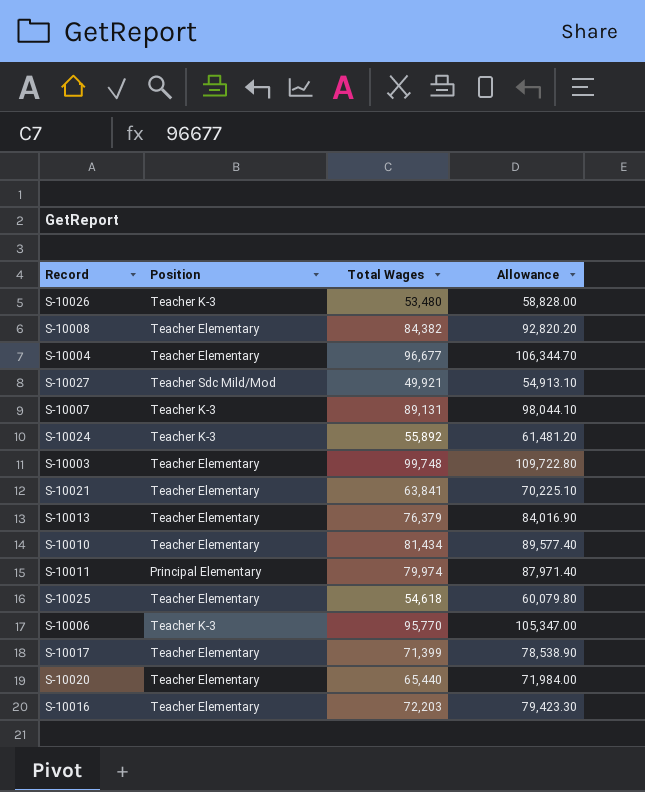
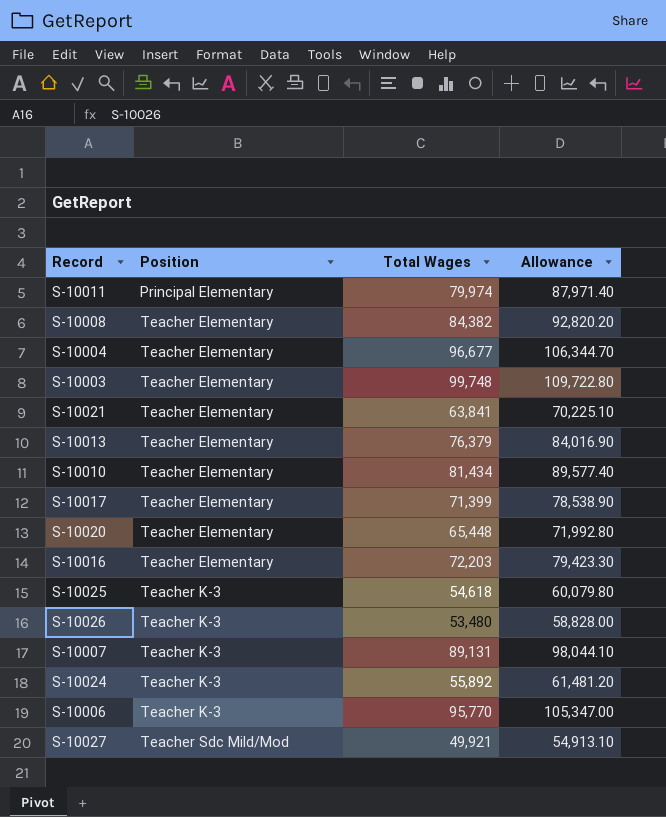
row order: none -> Position ascending
S-10020 | Total Wages: 65,440 -> 65,448
S-10020 | Allowance: 71,984.00 -> 71,992.80
S-10025 | Position: Teacher Elementary -> Teacher K-3

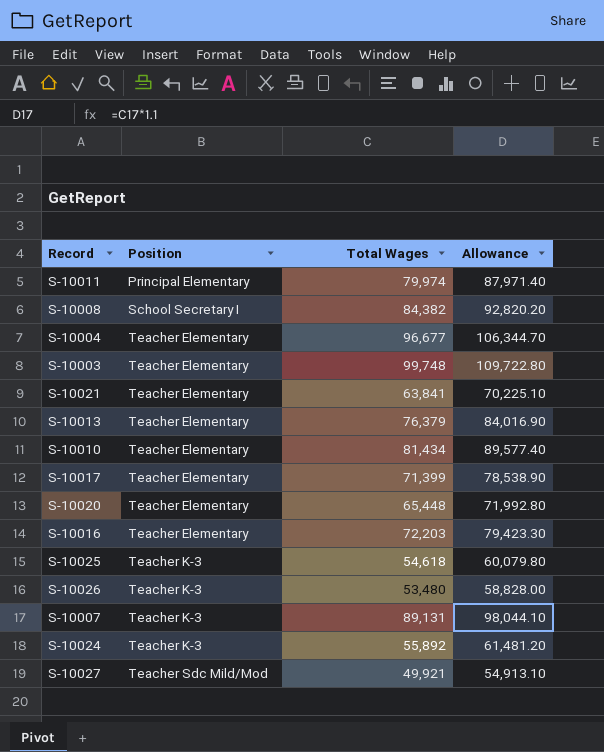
row S-10006: Teacher K-3 | 95,770 | 105,347.00 -> none
S-10008 | Position: Teacher Elementary -> School Secretary I

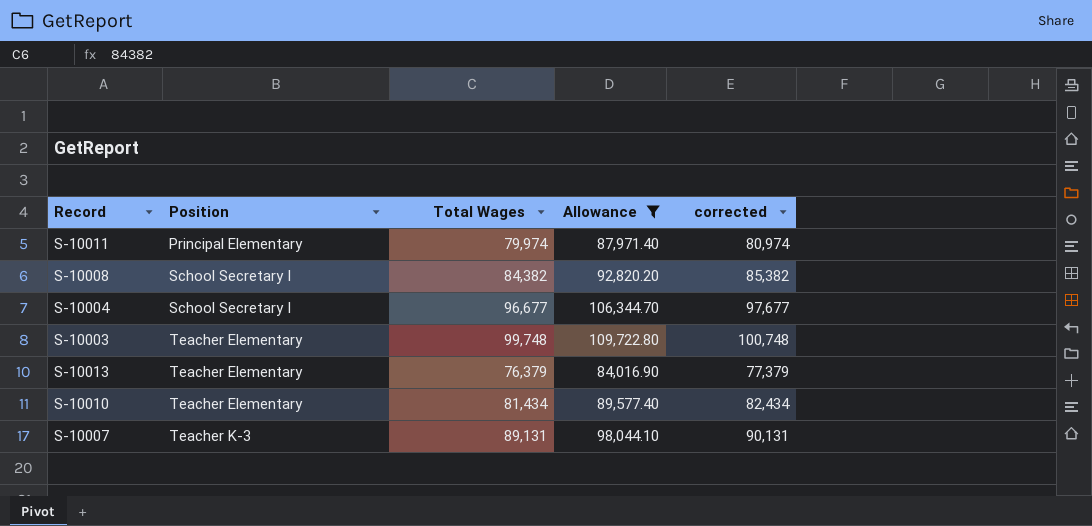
filter: none -> Allowance >= 84,016.90
column corrected | formula: none -> [Total Wages] + 1000
S-10004 | Position: Teacher Elementary -> School Secretary I

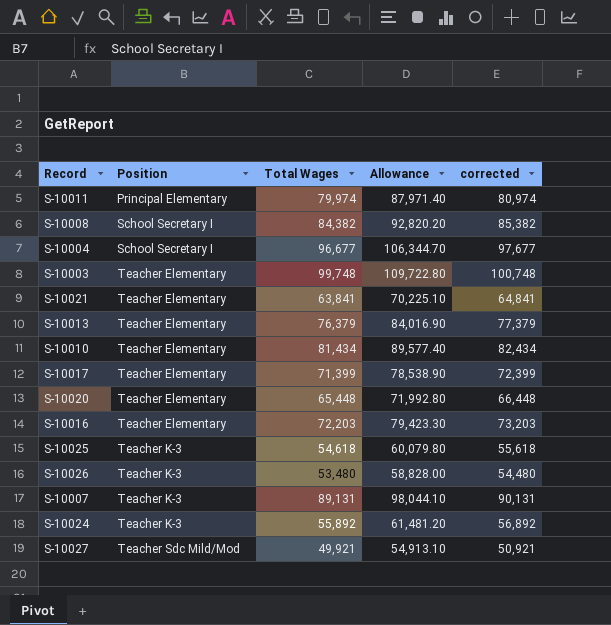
filter: Allowance >= 84,016.90 -> none

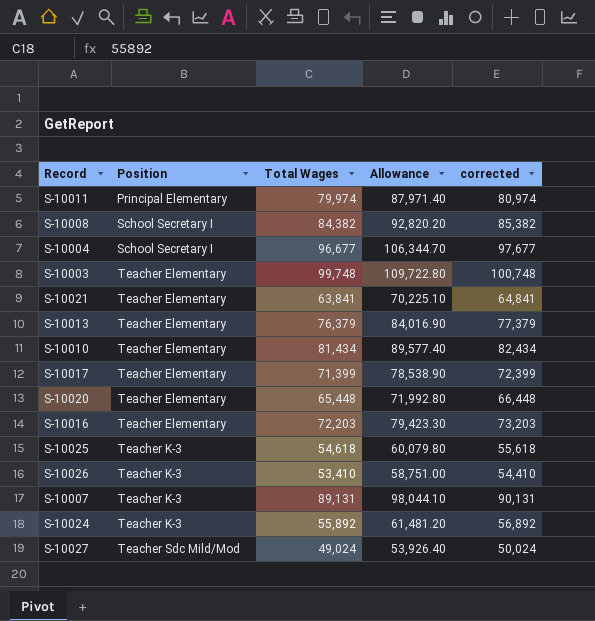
S-10026 | Total Wages: 53,480 -> 53,410
S-10026 | Allowance: 58,828.00 -> 58,751.00
S-10026 | corrected: 54,480 -> 54,410
S-10027 | Total Wages: 49,921 -> 49,024
S-10027 | Allowance: 54,913.10 -> 53,926.40
S-10027 | corrected: 50,921 -> 50,024

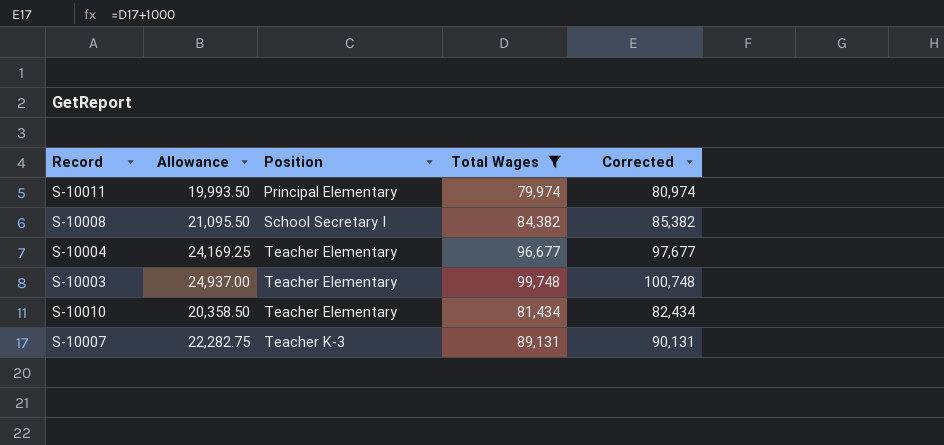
filter: none -> Total Wages >= 79,974
column Allowance | formula: [Total Wages] * 1.1 -> [Total Wages] * 0.25
column Allowance | position: 4 -> 2
column name: corrected -> Corrected
S-10004 | Position: School Secretary I -> Teacher Elementary

